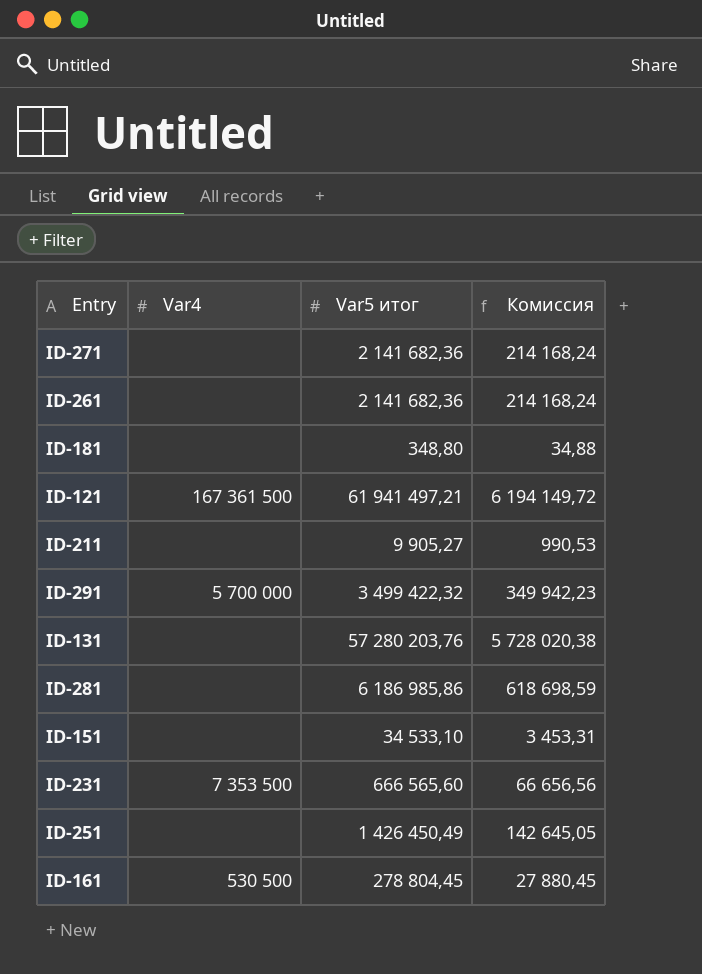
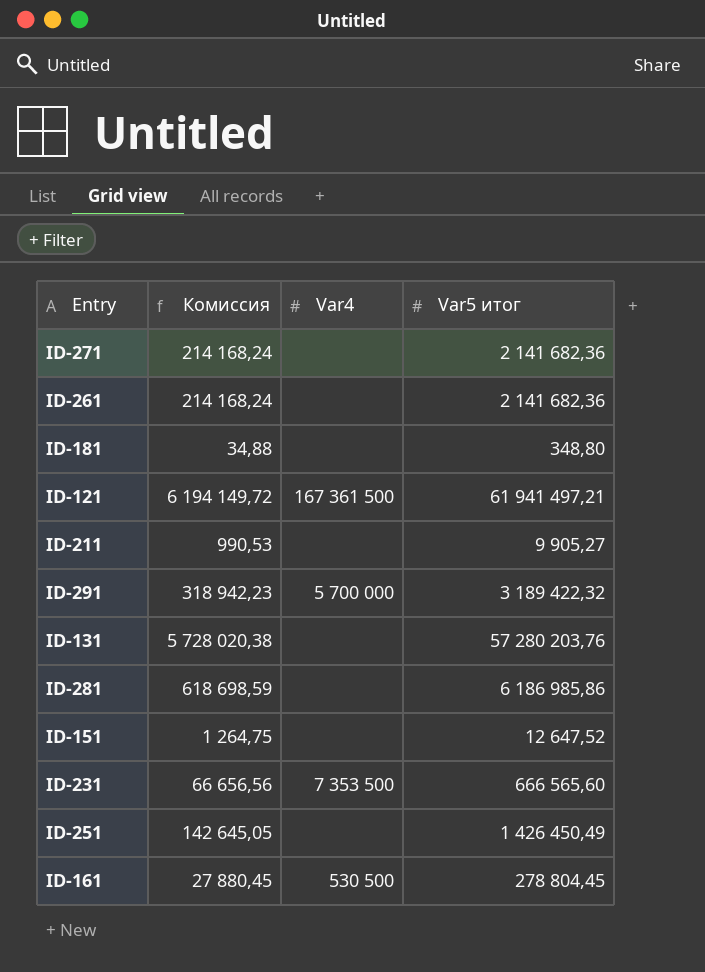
column Комиссия | position: 4 -> 2
ID-291 | Комиссия: 349 942,23 -> 318 942,23
ID-291 | Var5 итог: 3 499 422,32 -> 3 189 422,32
ID-151 | Комиссия: 3 453,31 -> 1 264,75
ID-151 | Var5 итог: 34 533,10 -> 12 647,52

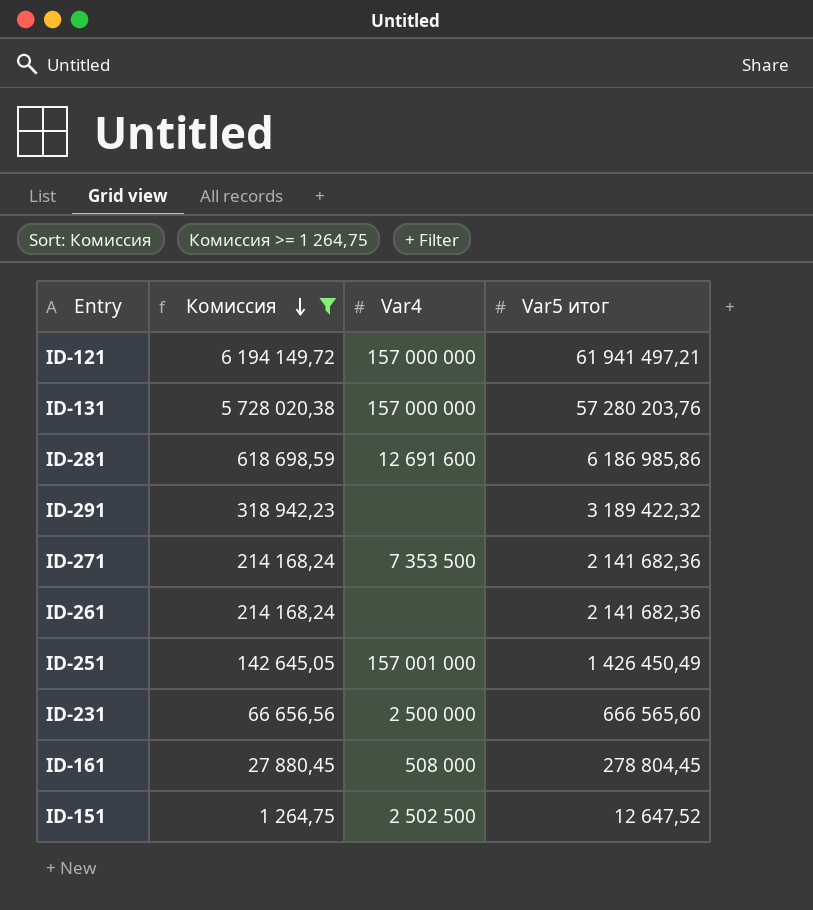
filter: none -> Комиссия >= 1 264,75
row order: none -> Комиссия descending
ID-121 | Var4: 167 361 500 -> 157 000 000
ID-131 | Var4: none -> 157 000 000
ID-281 | Var4: none -> 12 691 600
ID-291 | Var4: 5 700 000 -> none
ID-271 | Var4: none -> 7 353 500
ID-251 | Var4: none -> 157 001 000
ID-231 | Var4: 7 353 500 -> 2 500 000
ID-161 | Var4: 530 500 -> 508 000
ID-151 | Var4: none -> 2 502 500

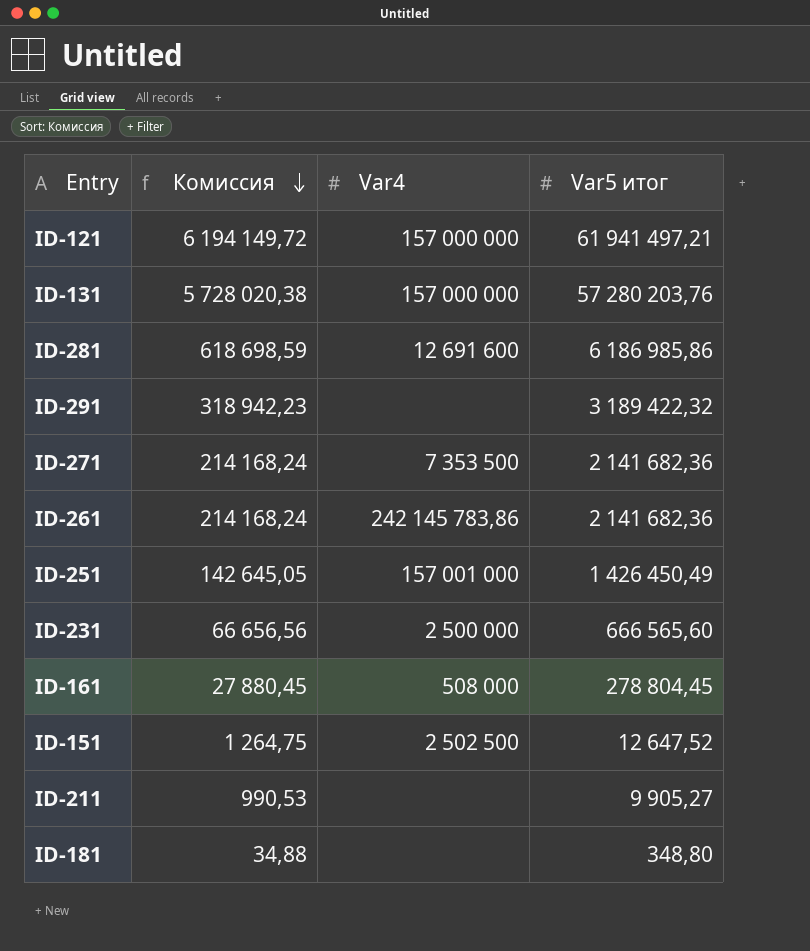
filter: Комиссия >= 1 264,75 -> none
ID-261 | Var4: none -> 242 145 783,86

